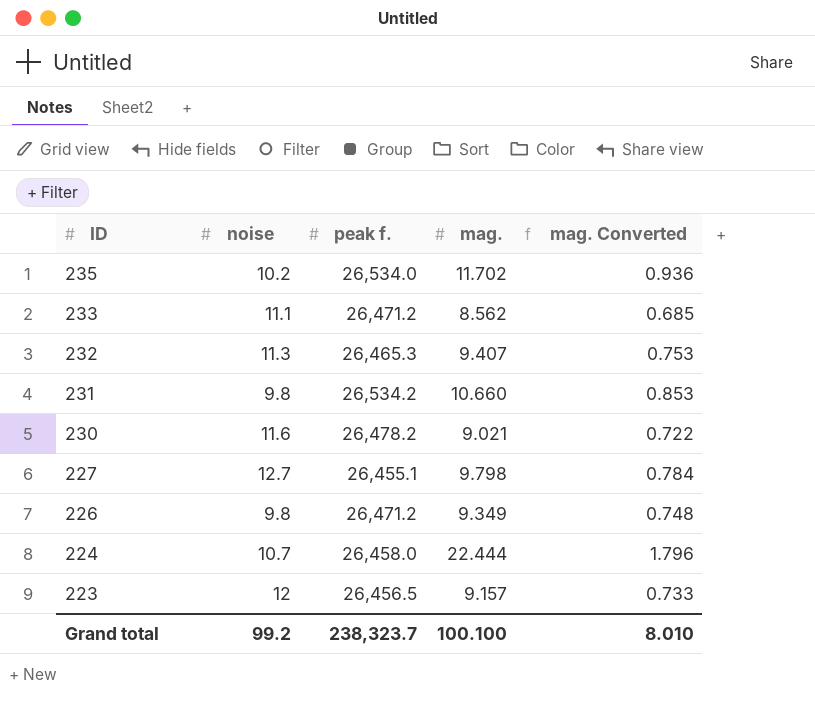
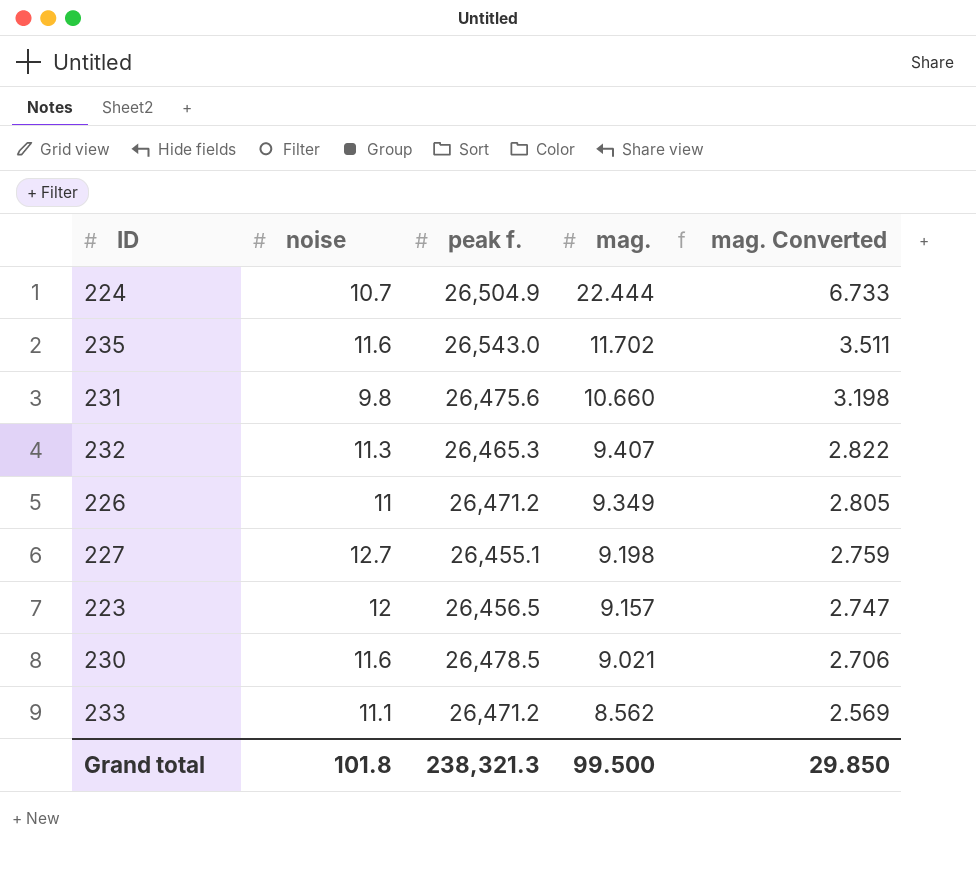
row order: ID descending -> mag. descending
column mag. Converted | formula: [mag.] * 0.08 -> [mag.] * 0.3
224 | peak f.: 26,458.0 -> 26,504.9
235 | noise: 10.2 -> 11.6
235 | peak f.: 26,534.0 -> 26,543.0
231 | peak f.: 26,534.2 -> 26,475.6
226 | noise: 9.8 -> 11
227 | mag.: 9.798 -> 9.198
230 | peak f.: 26,478.2 -> 26,478.5
Grand total | noise: 99.2 -> 101.8
Grand total | peak f.: 238,323.7 -> 238,321.3
Grand total | mag.: 100.100 -> 99.500
Grand total | mag. Converted: 8.010 -> 29.850

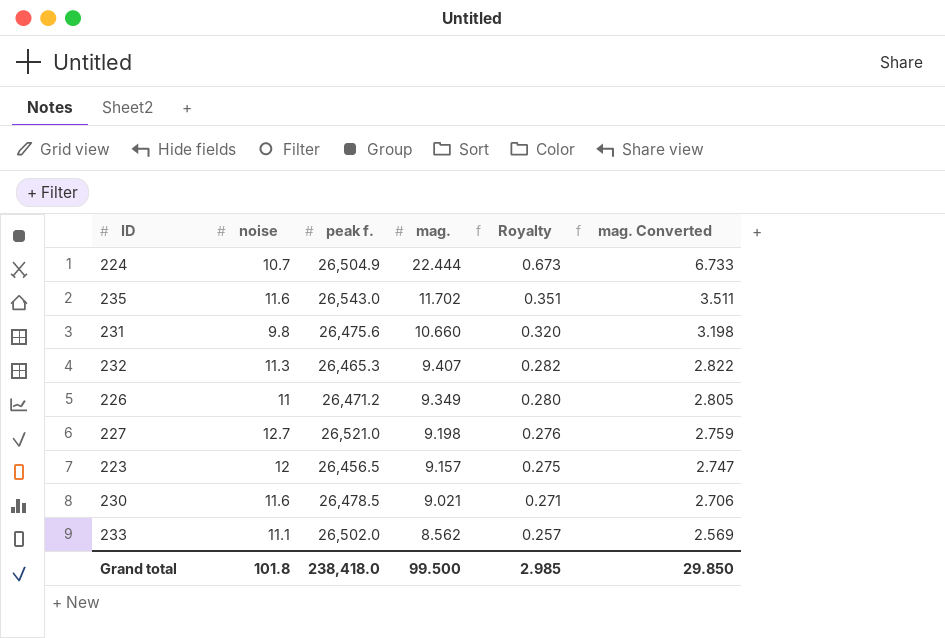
column Royalty | formula: none -> [mag.] * 0.03
227 | peak f.: 26,455.1 -> 26,521.0
233 | peak f.: 26,471.2 -> 26,502.0
Grand total | peak f.: 238,321.3 -> 238,418.0

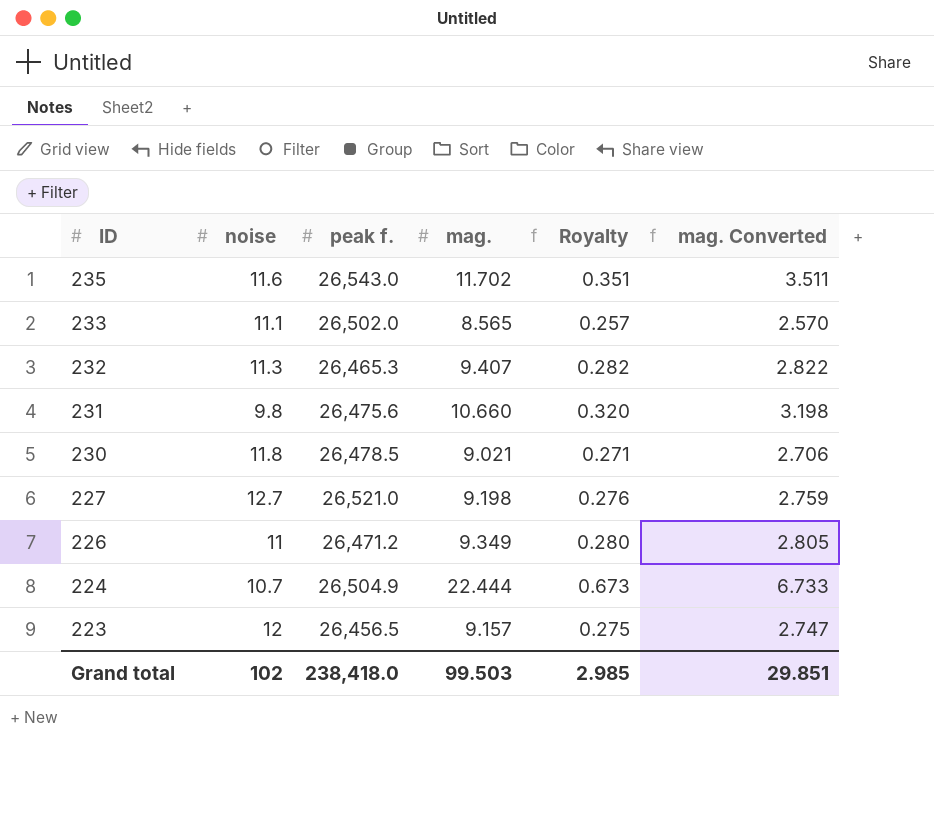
row order: mag. descending -> ID descending
233 | mag.: 8.562 -> 8.565
233 | mag. Converted: 2.569 -> 2.570
230 | noise: 11.6 -> 11.8
Grand total | noise: 101.8 -> 102
Grand total | mag.: 99.500 -> 99.503
Grand total | mag. Converted: 29.850 -> 29.851

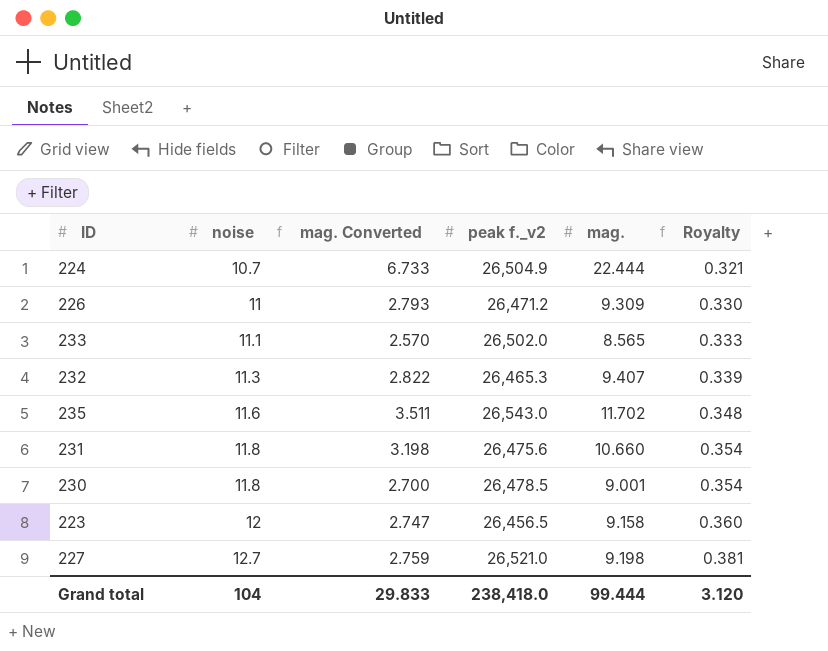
row order: ID descending -> noise ascending
column mag. Converted | position: 6 -> 3
column name: peak f. -> peak f._v2
column Royalty | formula: [mag.] * 0.03 -> [noise] * 0.03
226 | mag. Converted: 2.805 -> 2.793
226 | mag.: 9.349 -> 9.309
231 | noise: 9.8 -> 11.8
230 | mag. Converted: 2.706 -> 2.700
230 | mag.: 9.021 -> 9.001
223 | mag.: 9.157 -> 9.158
Grand total | noise: 102 -> 104
Grand total | mag. Converted: 29.851 -> 29.833
Grand total | mag.: 99.503 -> 99.444
Grand total | Royalty: 2.985 -> 3.120

